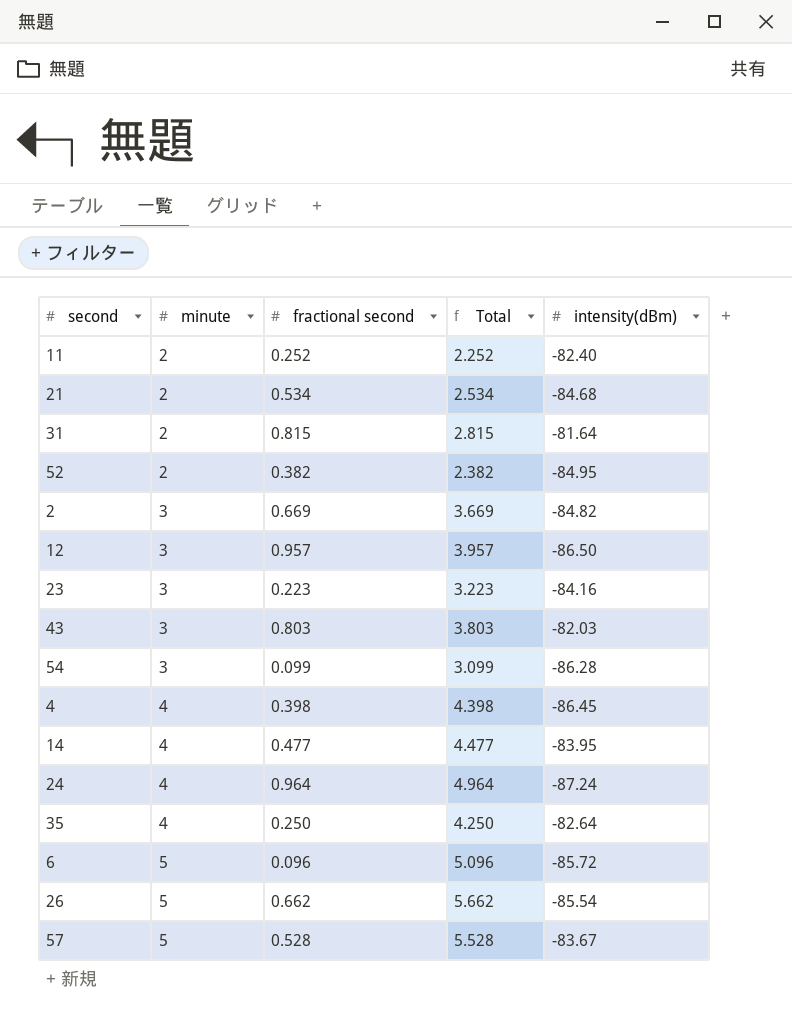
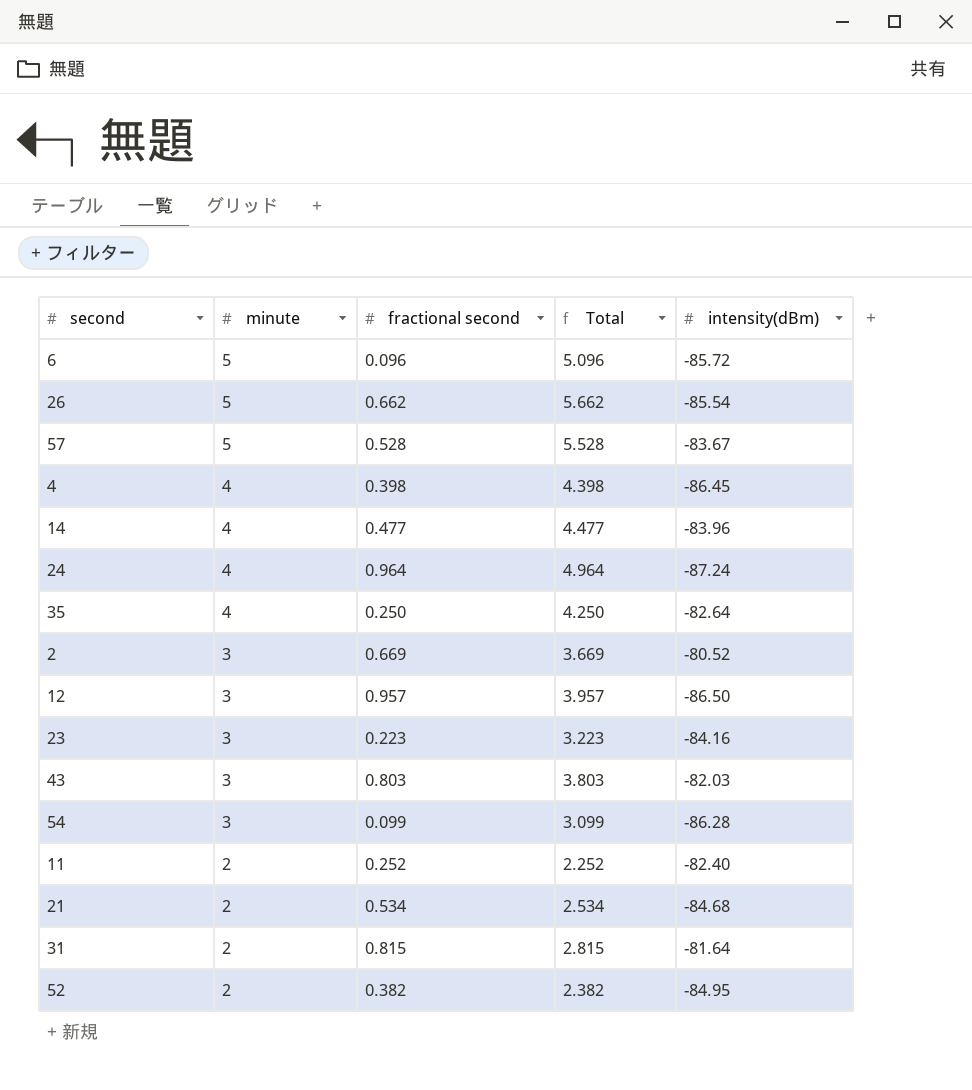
row order: minute ascending -> minute descending
14 | intensity(dBm): -83.95 -> -83.96
2 | intensity(dBm): -84.82 -> -80.52

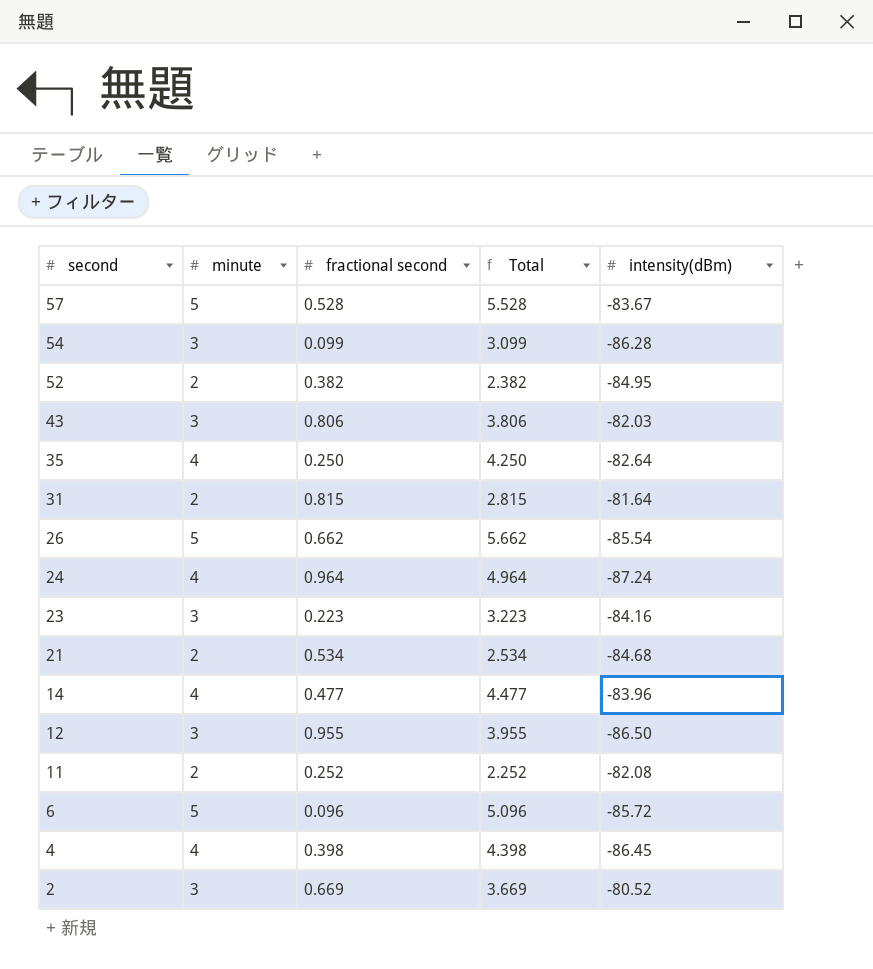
row order: minute descending -> second descending
43 | fractional second: 0.803 -> 0.806
43 | Total: 3.803 -> 3.806
12 | fractional second: 0.957 -> 0.955
12 | Total: 3.957 -> 3.955
11 | intensity(dBm): -82.40 -> -82.08

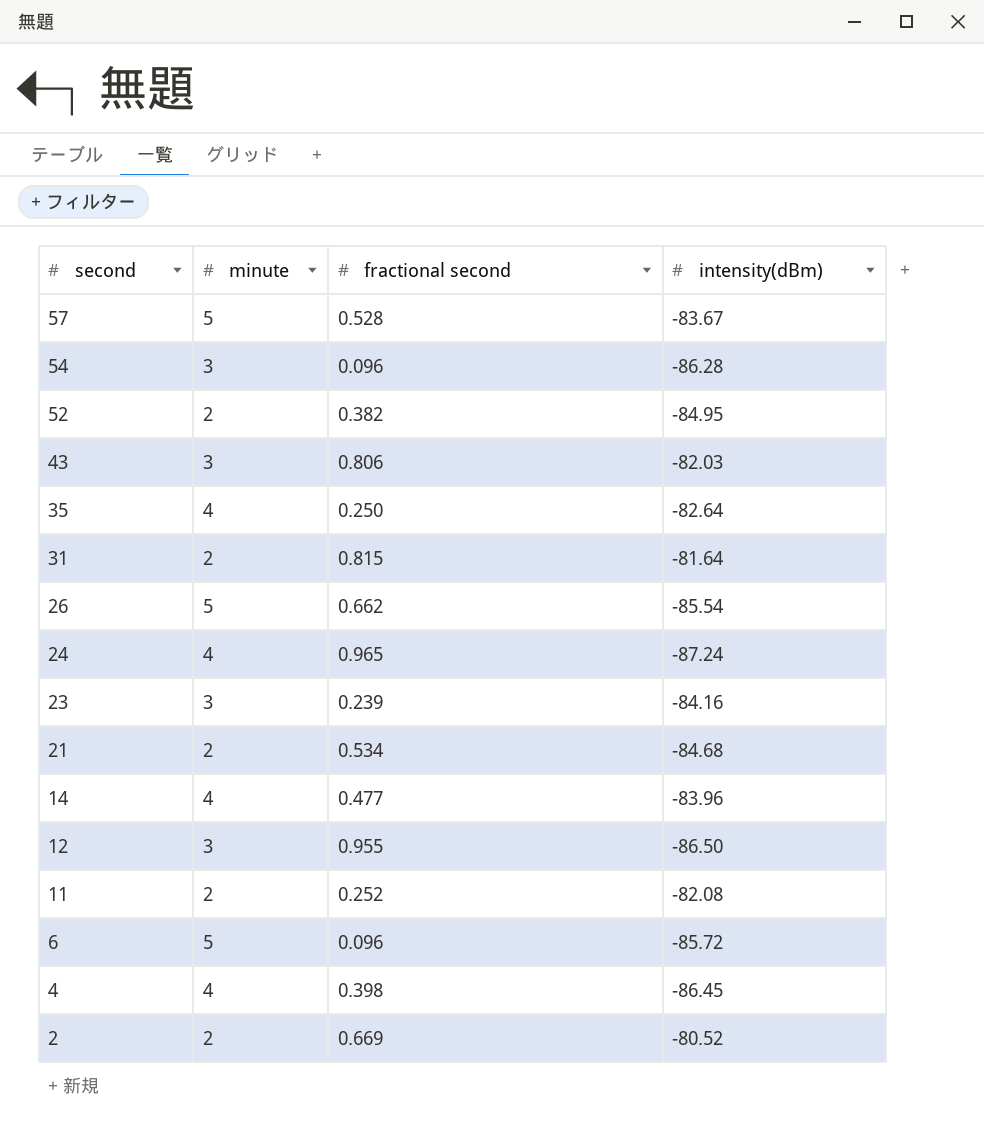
column Total | formula: [minute] + [fractional second] -> none
54 | fractional second: 0.099 -> 0.096
24 | fractional second: 0.964 -> 0.965
23 | fractional second: 0.223 -> 0.239
2 | minute: 3 -> 2

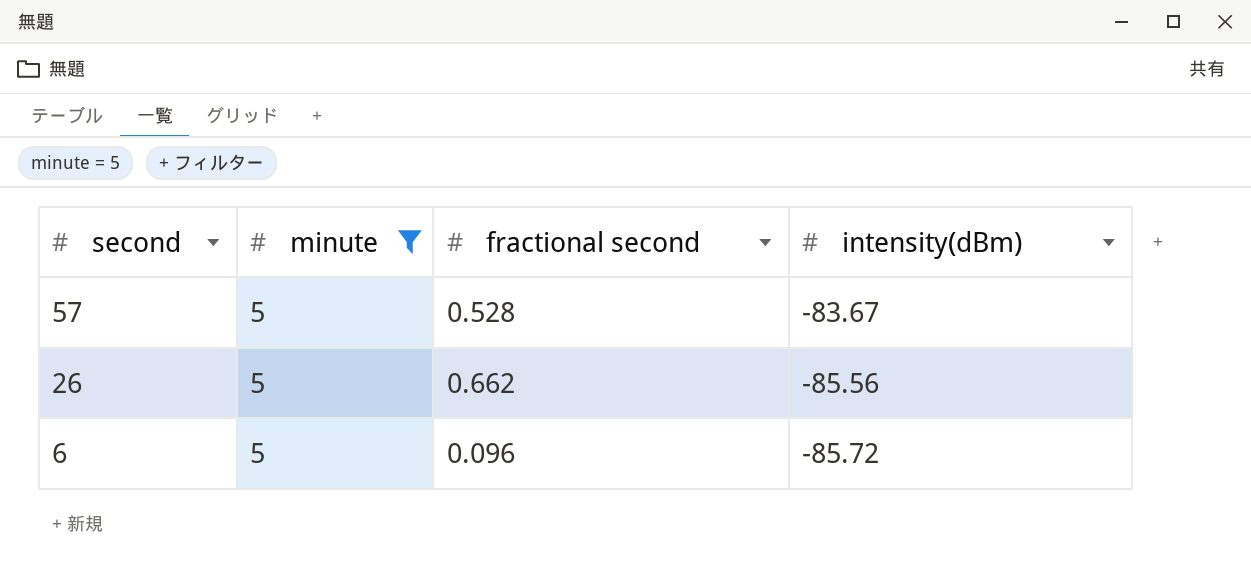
filter: none -> minute = 5
26 | intensity(dBm): -85.54 -> -85.56

